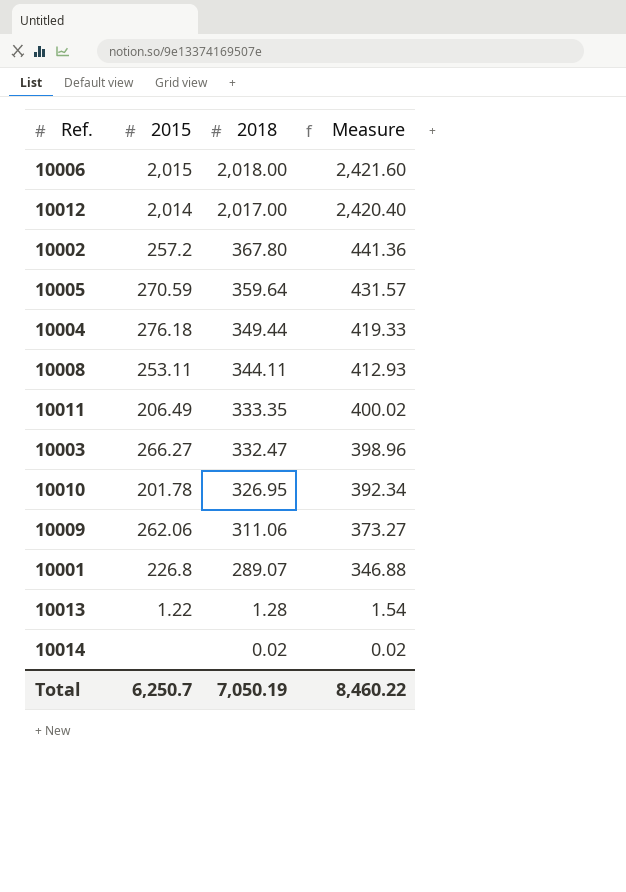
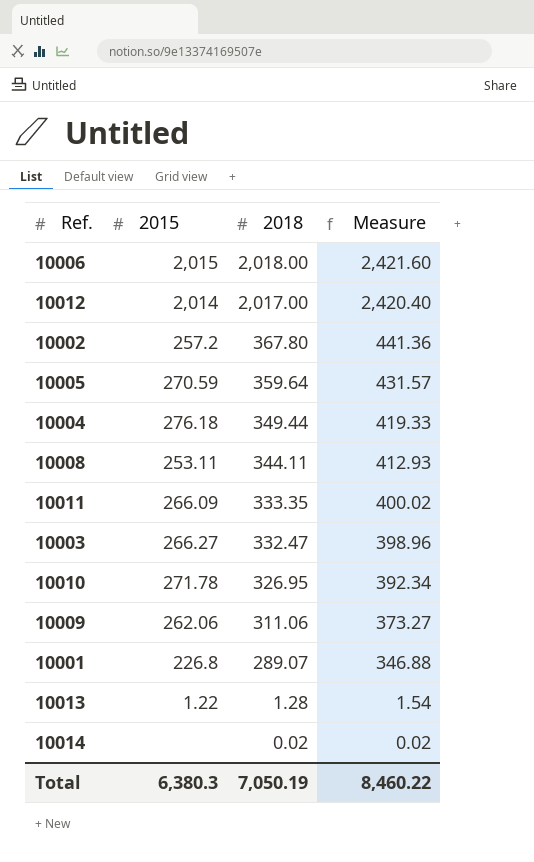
10011 | 2015: 206.49 -> 266.09
10010 | 2015: 201.78 -> 271.78
Total | 2015: 6,250.7 -> 6,380.3

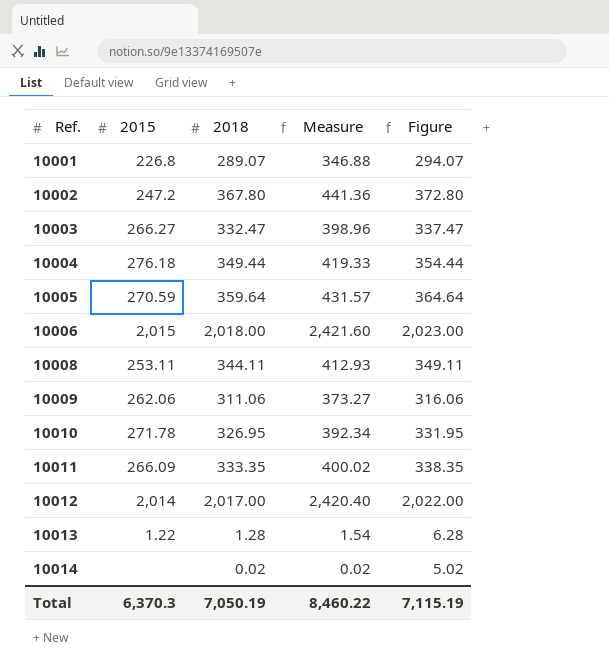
row order: 2018 descending -> Ref. ascending
column Figure | formula: none -> [2018] + 5
10002 | 2015: 257.2 -> 247.2
Total | 2015: 6,380.3 -> 6,370.3

